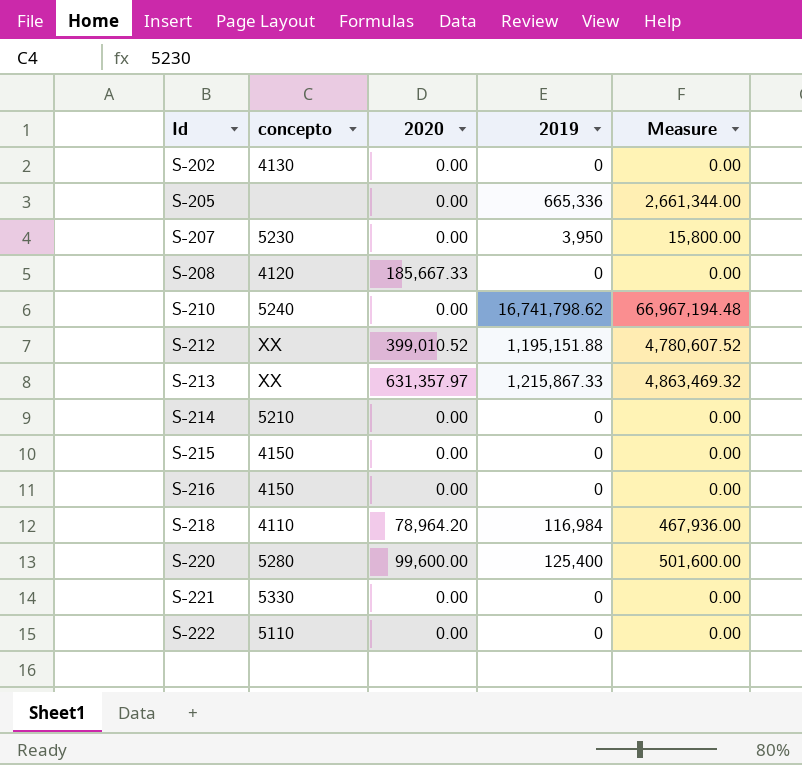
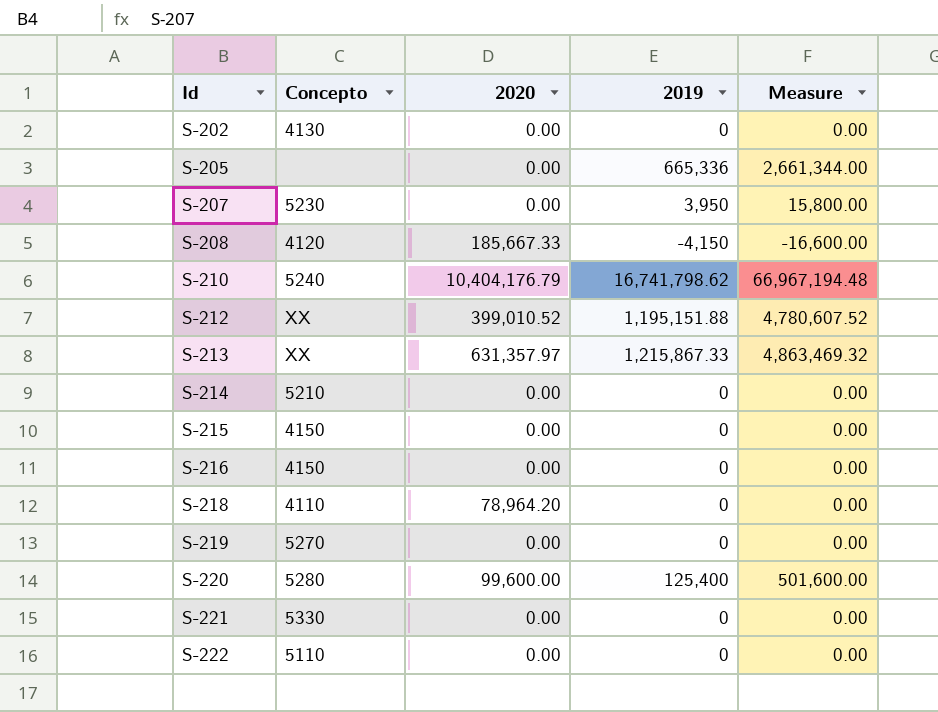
column name: concepto -> Concepto
S-208 | 2019: 0 -> -4,150
S-208 | Measure: 0.00 -> -16,600.00
S-210 | 2020: 0.00 -> 10,404,176.79
S-218 | 2019: 116,984 -> 0
S-218 | Measure: 467,936.00 -> 0.00
row S-219: none -> 5270 | 0.00 | 0 | 0.00

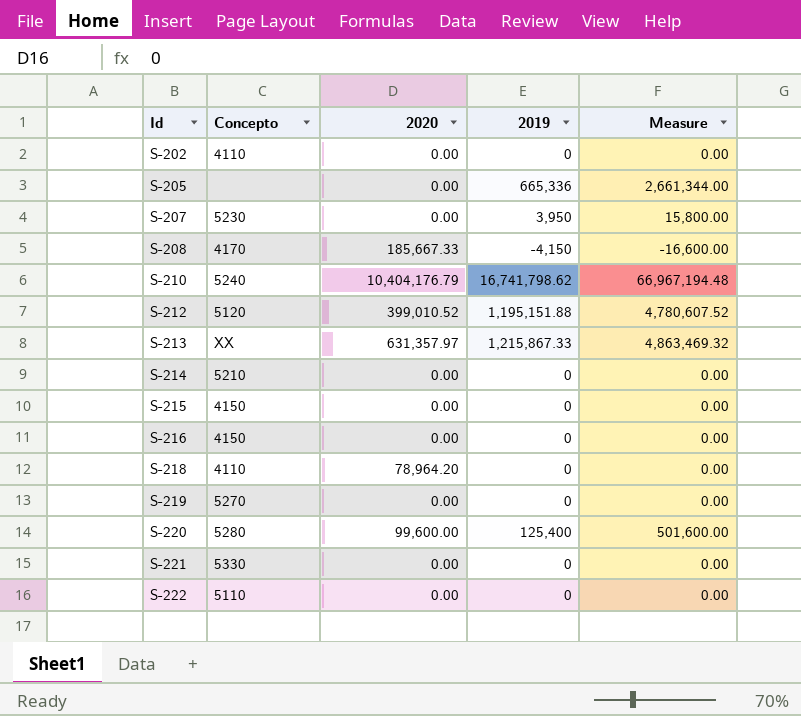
S-202 | Concepto: 4130 -> 4110
S-208 | Concepto: 4120 -> 4170
S-212 | Concepto: XX -> 5120

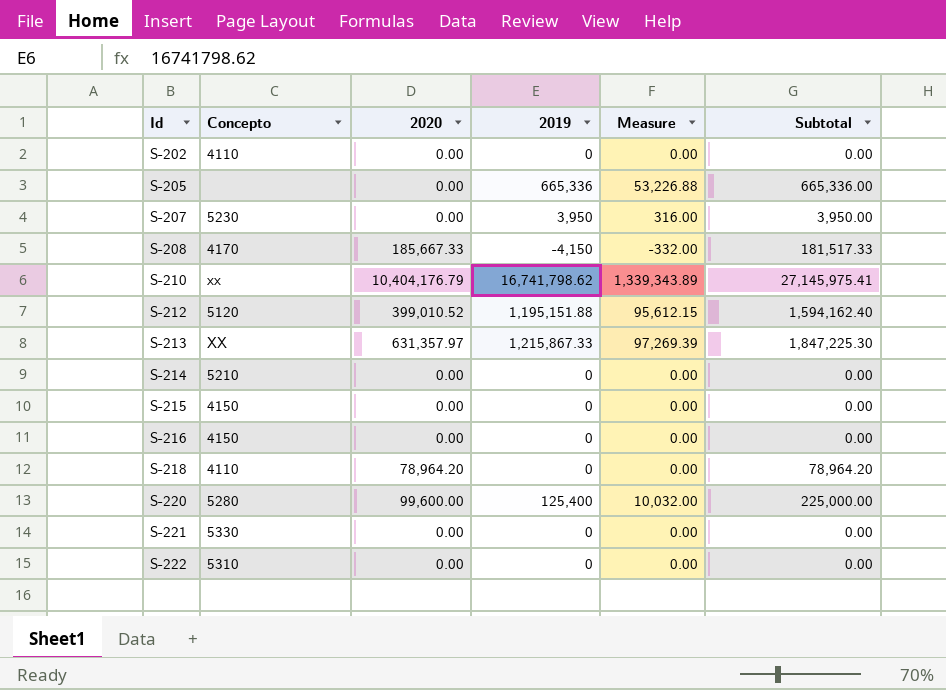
column Measure | formula: [2019] * 4 -> [2019] * 0.08
column Subtotal | formula: none -> [2020] + [2019]
row S-219: 5270 | 0.00 | 0 | 0.00 -> none
S-210 | Concepto: 5240 -> xx
S-222 | Concepto: 5110 -> 5310

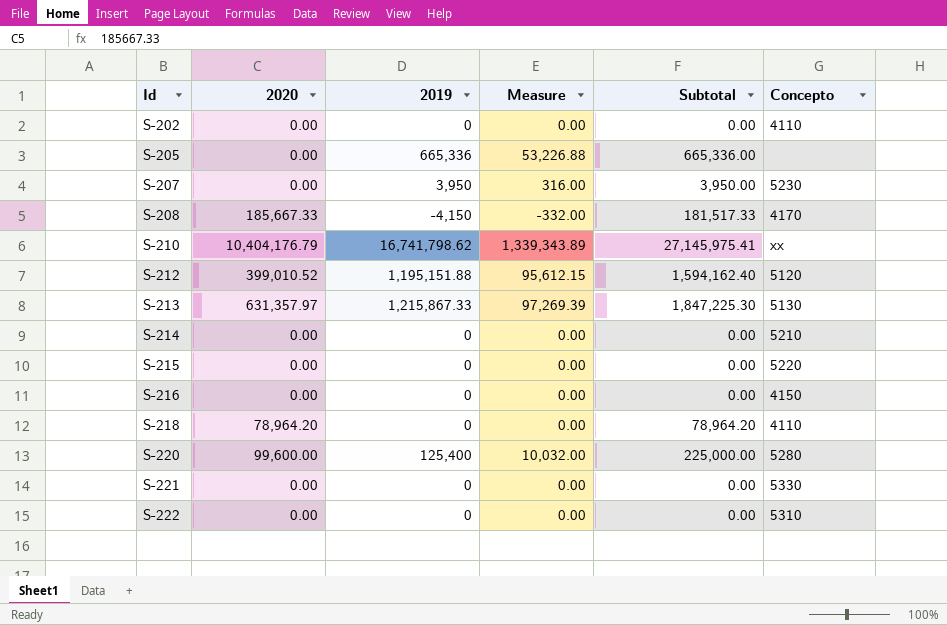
column Concepto | position: 2 -> 6
S-213 | Concepto: XX -> 5130
S-215 | Concepto: 4150 -> 5220

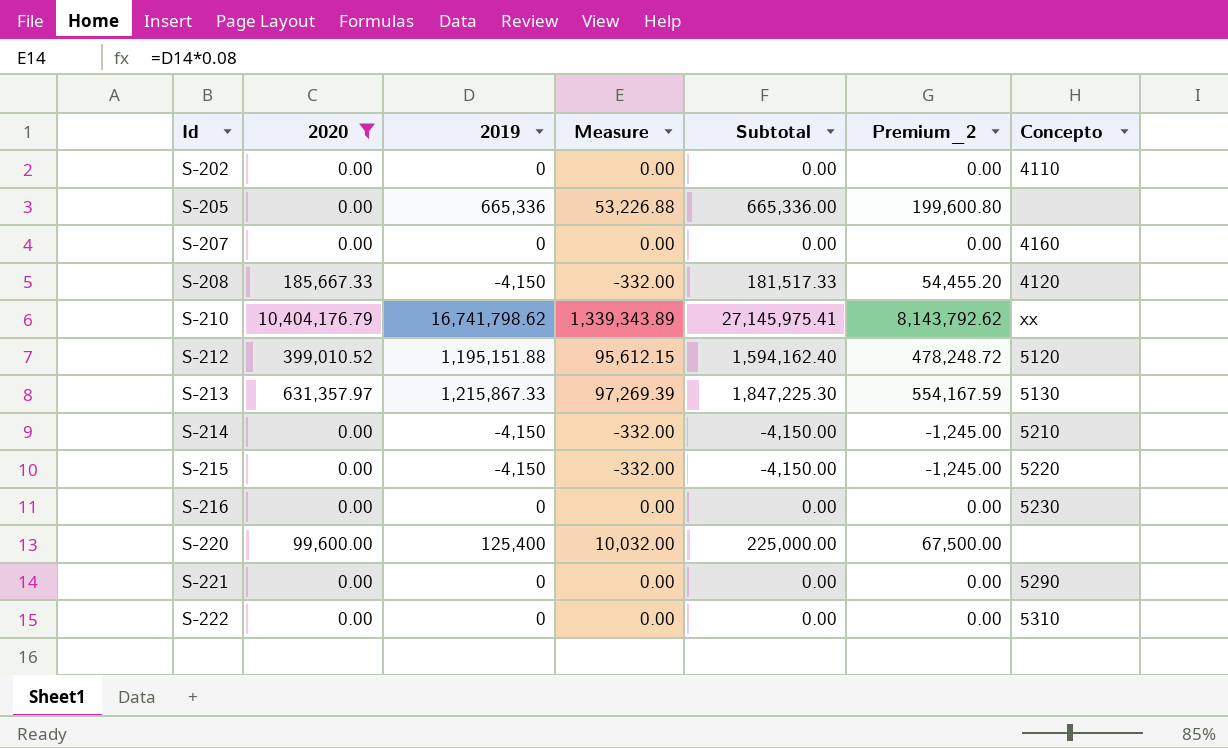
filter: none -> 2020 != 78,964.20
column Premium_2 | formula: none -> [Subtotal] * 0.3
S-207 | 2019: 3,950 -> 0
S-207 | Measure: 316.00 -> 0.00
S-207 | Subtotal: 3,950.00 -> 0.00
S-207 | Concepto: 5230 -> 4160
S-208 | Concepto: 4170 -> 4120
S-214 | 2019: 0 -> -4,150
S-214 | Measure: 0.00 -> -332.00
S-214 | Subtotal: 0.00 -> -4,150.00
S-215 | 2019: 0 -> -4,150
S-215 | Measure: 0.00 -> -332.00
S-215 | Subtotal: 0.00 -> -4,150.00
S-216 | Concepto: 4150 -> 5230
S-220 | Concepto: 5280 -> none
S-221 | Concepto: 5330 -> 5290

